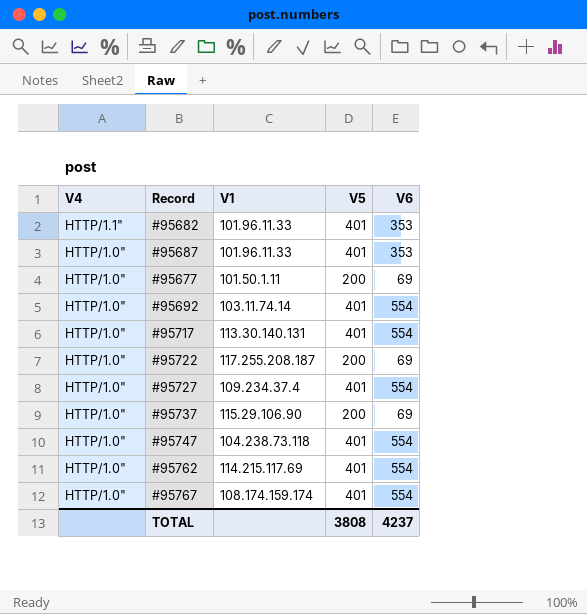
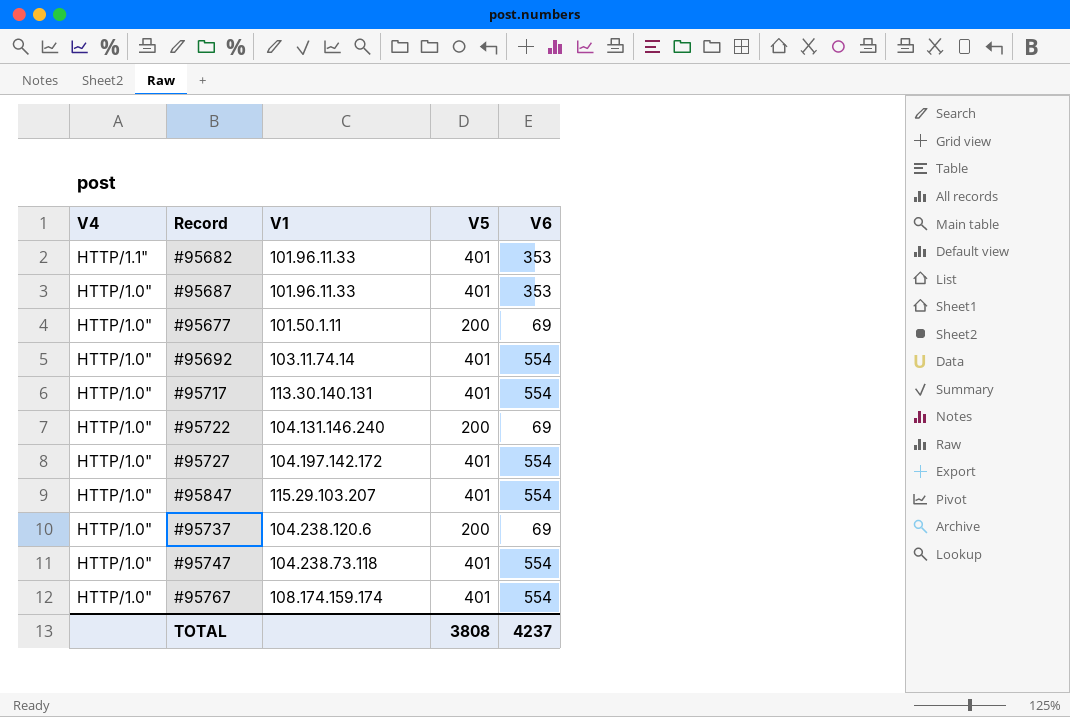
row #95762: HTTP/1.0" | 114.215.117.69 | 401 | 554 -> none
#95722 | V1: 117.255.208.187 -> 104.131.146.240
#95727 | V1: 109.234.37.4 -> 104.197.142.172
row #95847: none -> HTTP/1.0" | 115.29.103.207 | 401 | 554
#95737 | V1: 115.29.106.90 -> 104.238.120.6

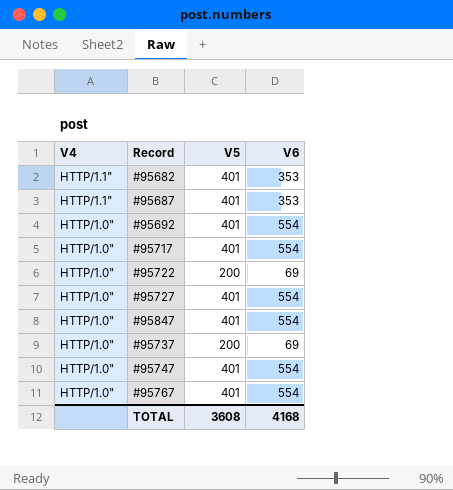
column V1 | position: 3 -> none
row #95677: HTTP/1.0" | 101.50.1.11 | 200 | 69 -> none
#95687 | V4: HTTP/1.0" -> HTTP/1.1"
TOTAL | V5: 3808 -> 3608
TOTAL | V6: 4237 -> 4168

